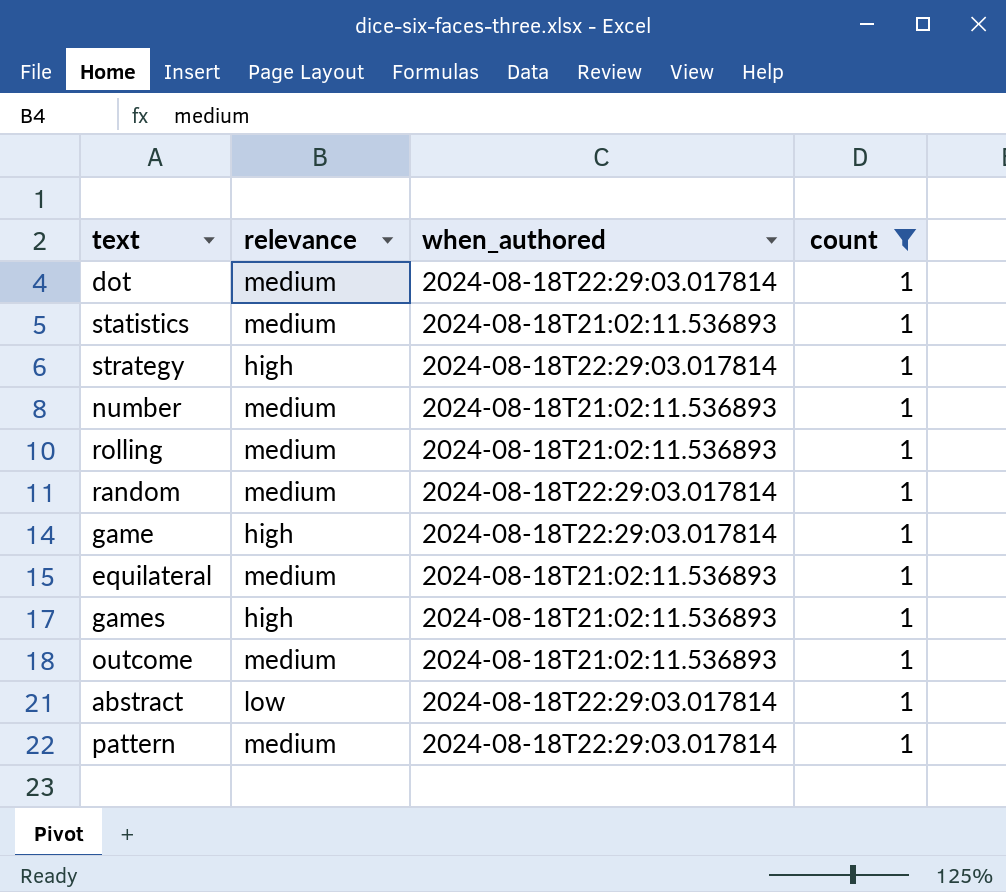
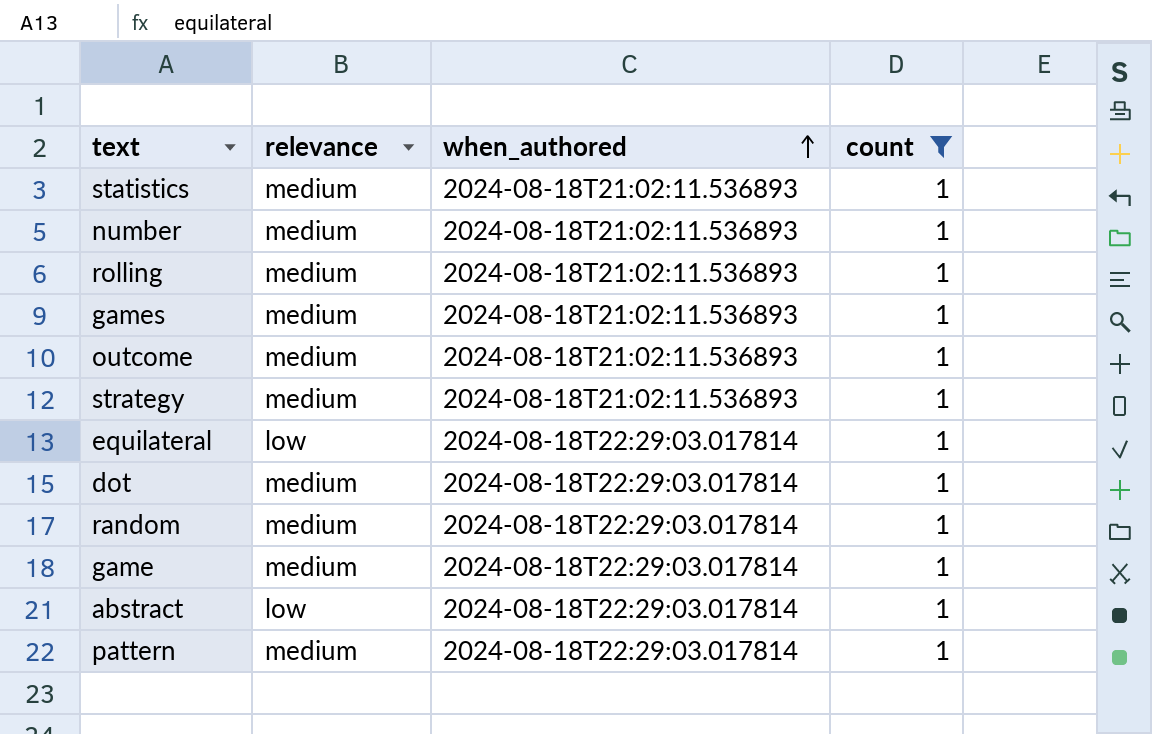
row order: none -> when_authored ascending
games | relevance: high -> medium
strategy | relevance: high -> medium
strategy | when_authored: 2024-08-18T22:29:03.017814 -> 2024-08-18T21:02:11.536893
equilateral | relevance: medium -> low
equilateral | when_authored: 2024-08-18T21:02:11.536893 -> 2024-08-18T22:29:03.017814
game | relevance: high -> medium

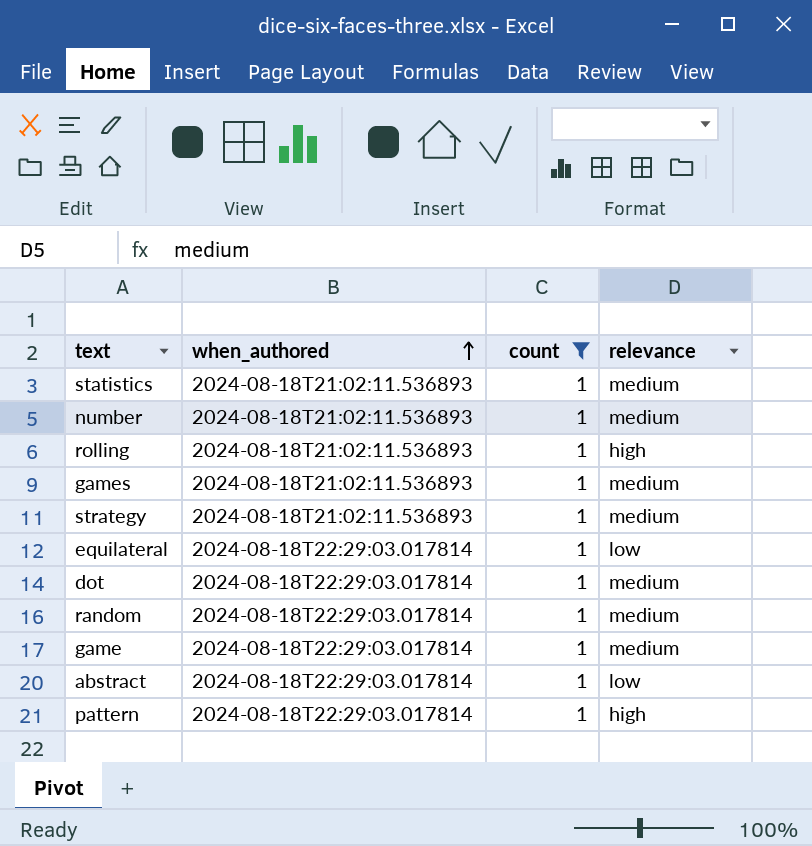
column relevance | position: 2 -> 4
row outcome: medium | 2024-08-18T21:02:11.536893 | 1 -> none
rolling | relevance: medium -> high
pattern | relevance: medium -> high

